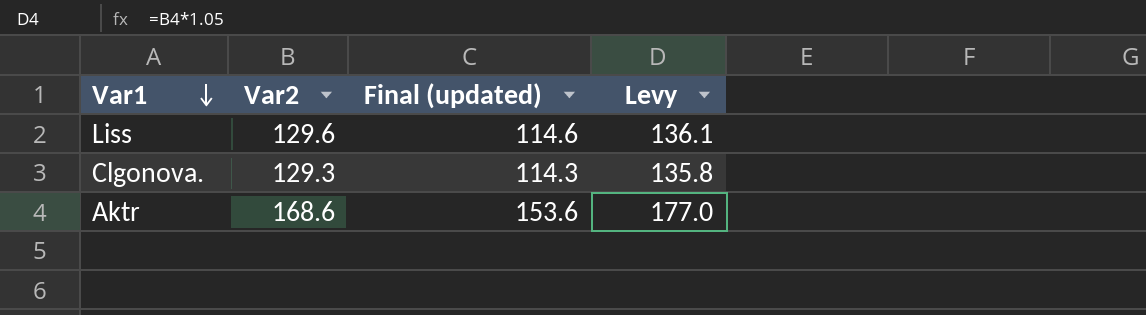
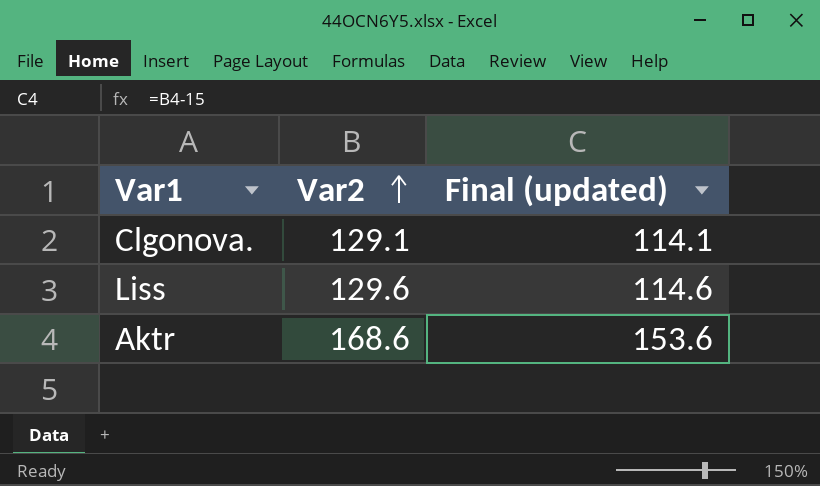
row order: Var1 descending -> Var2 ascending
column Levy | formula: [Var2] * 1.05 -> none
Clgonova. | Var2: 129.3 -> 129.1
Clgonova. | Final (updated): 114.3 -> 114.1

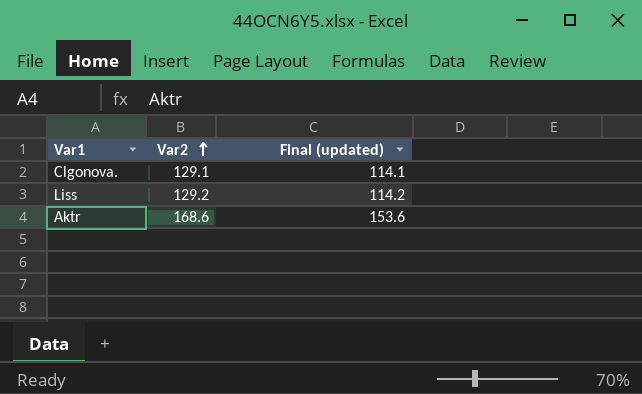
Liss | Var2: 129.6 -> 129.2
Liss | Final (updated): 114.6 -> 114.2

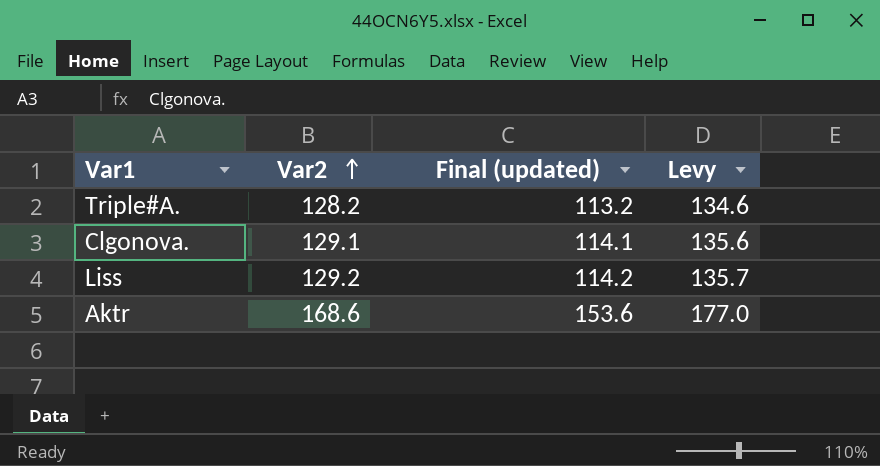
column Levy | formula: none -> [Var2] * 1.05
row Triple#A.: none -> 128.2 | 113.2 | 134.6

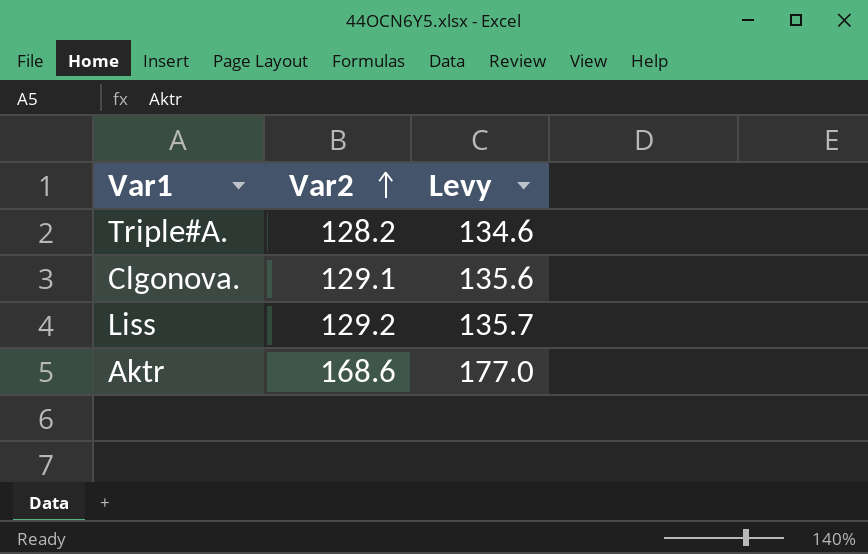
column Final (updated) | formula: [Var2] - 15 -> none

